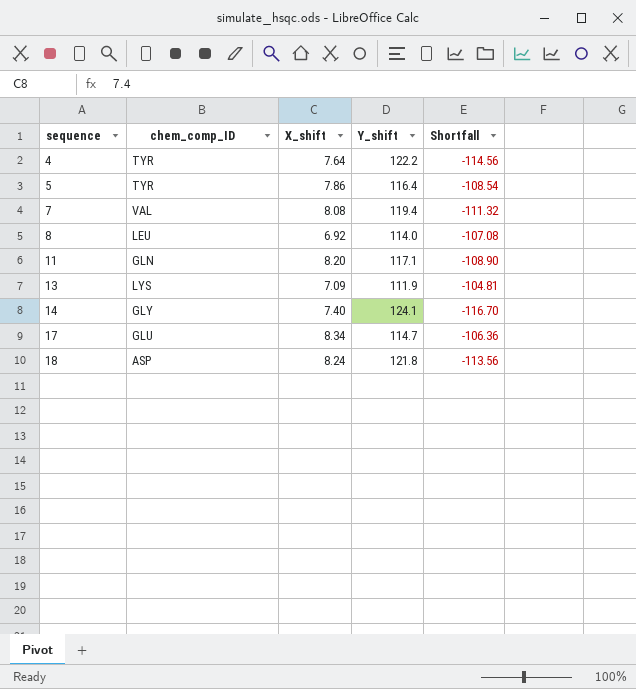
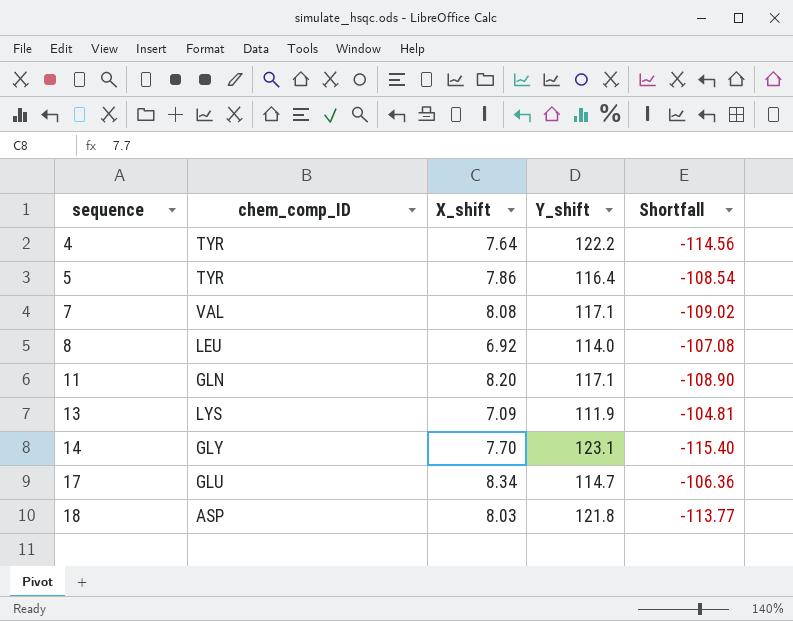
7 | Y_shift: 119.4 -> 117.1
7 | Shortfall: -111.32 -> -109.02
14 | X_shift: 7.40 -> 7.70
14 | Y_shift: 124.1 -> 123.1
14 | Shortfall: -116.70 -> -115.40
18 | X_shift: 8.24 -> 8.03
18 | Shortfall: -113.56 -> -113.77

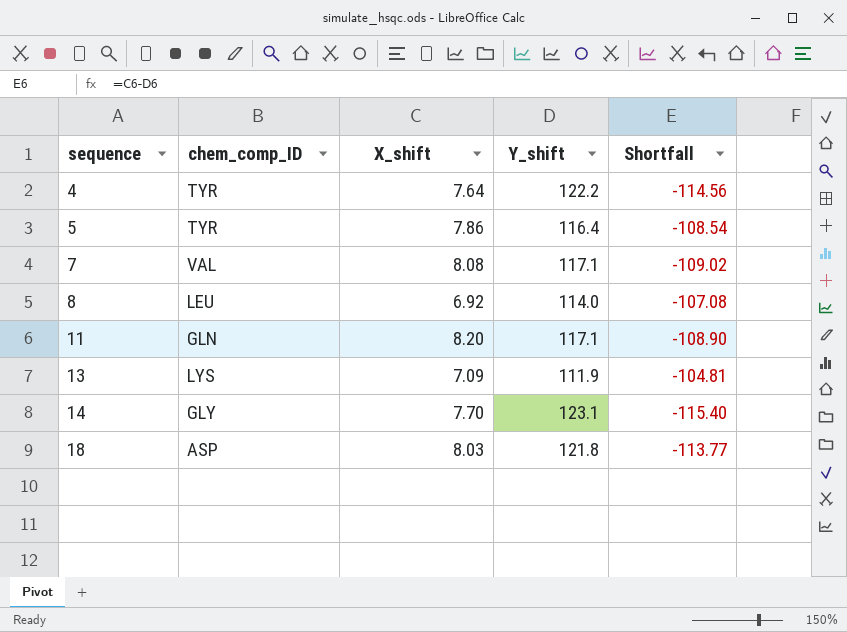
row 17: GLU | 8.34 | 114.7 | -106.36 -> none

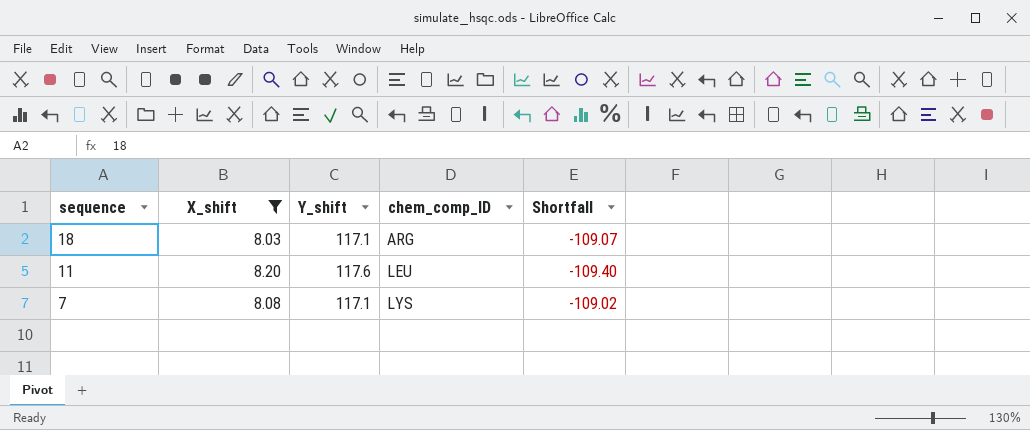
filter: none -> X_shift >= 8.03
row order: sequence ascending -> sequence descending
column chem_comp_ID | position: 2 -> 4
18 | Y_shift: 121.8 -> 117.1
18 | chem_comp_ID: ASP -> ARG
18 | Shortfall: -113.77 -> -109.07
11 | Y_shift: 117.1 -> 117.6
11 | chem_comp_ID: GLN -> LEU
11 | Shortfall: -108.90 -> -109.40
7 | chem_comp_ID: VAL -> LYS

